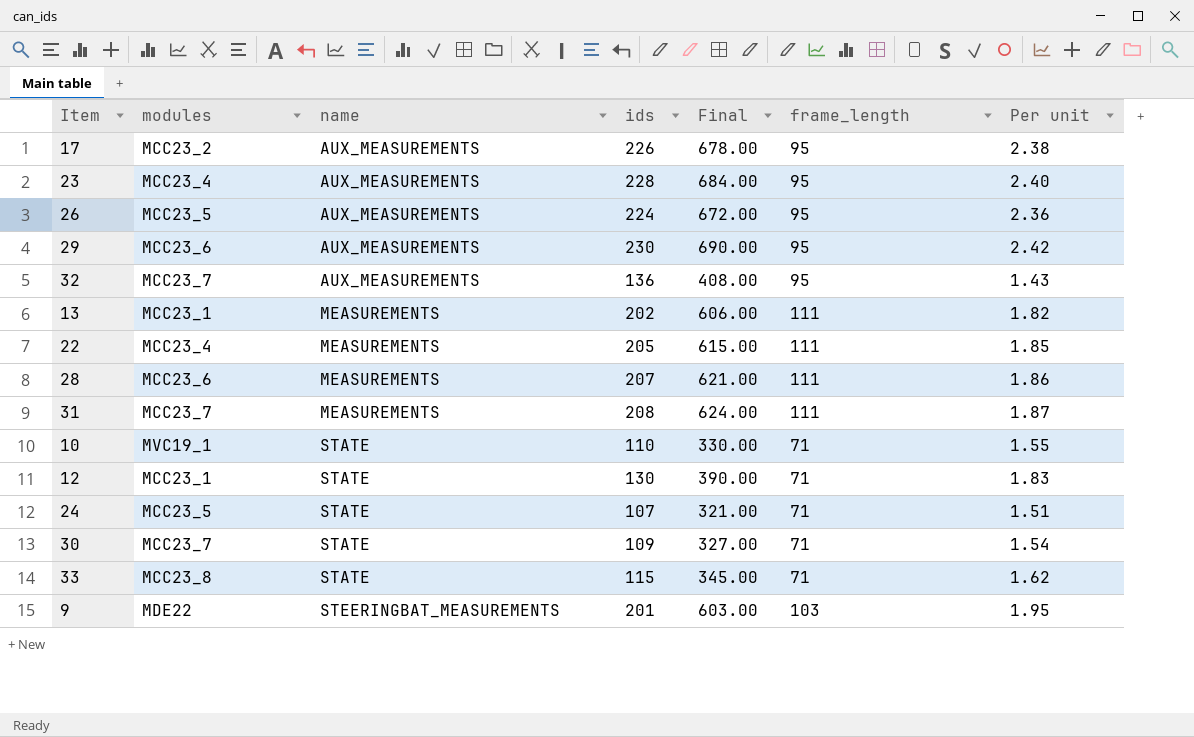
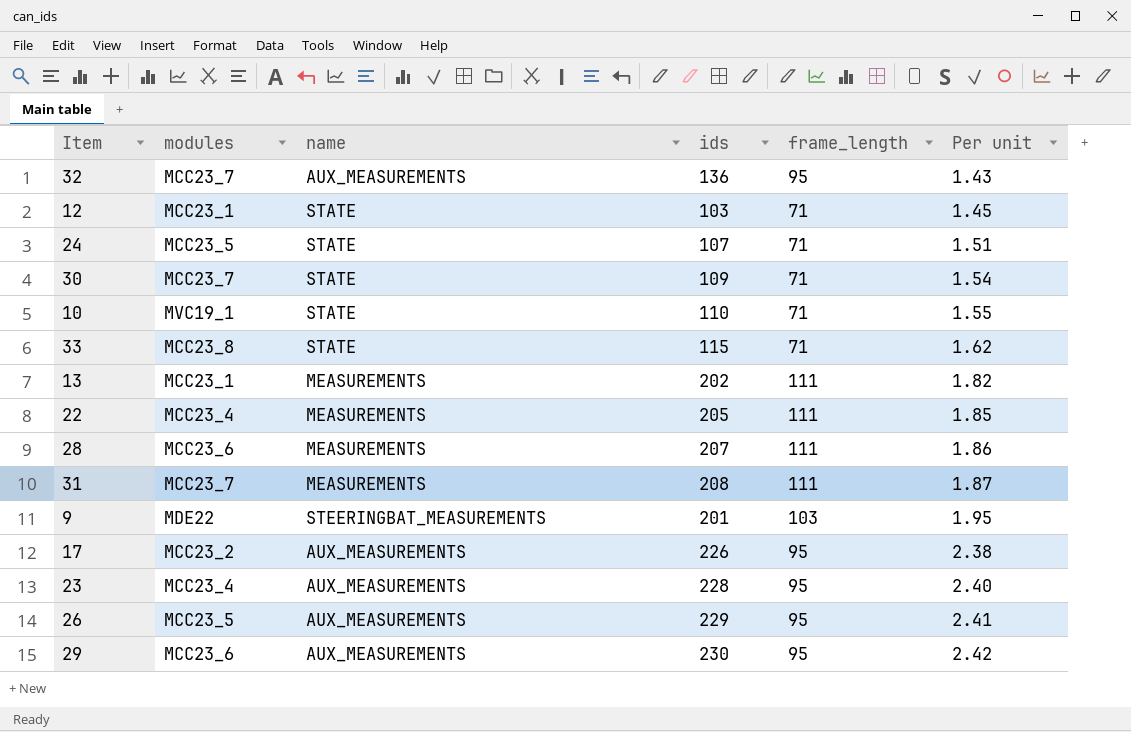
row order: name ascending -> Per unit ascending
column Final | formula: [ids] * 3 -> none
12 | ids: 130 -> 103
12 | Per unit: 1.83 -> 1.45
26 | ids: 224 -> 229
26 | Per unit: 2.36 -> 2.41

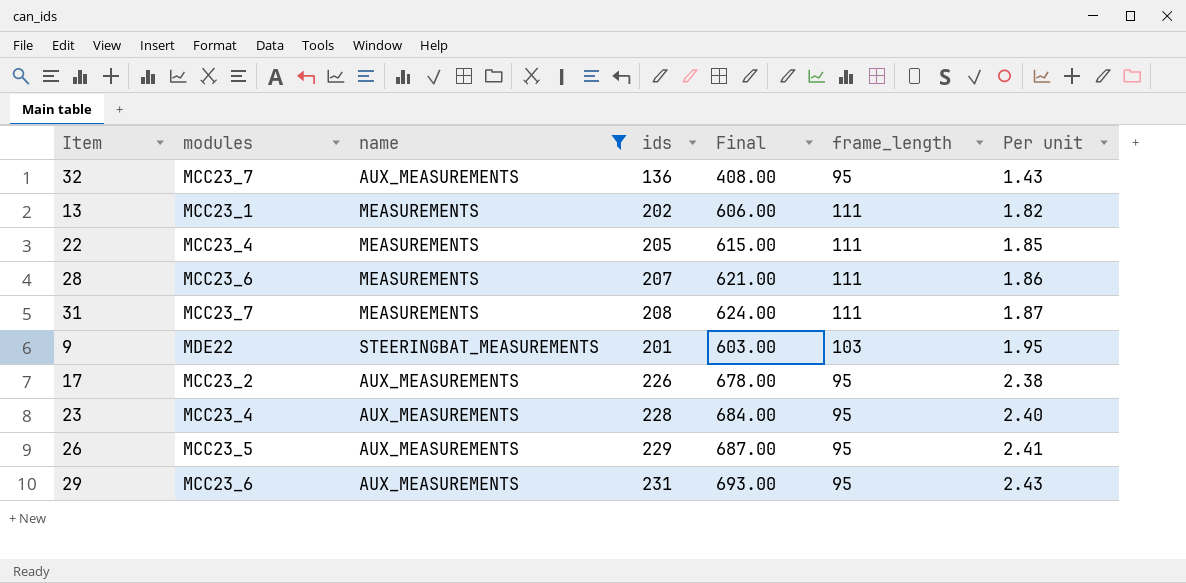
filter: none -> name != STATE
column Final | formula: none -> [ids] * 3
29 | ids: 230 -> 231
29 | Per unit: 2.42 -> 2.43

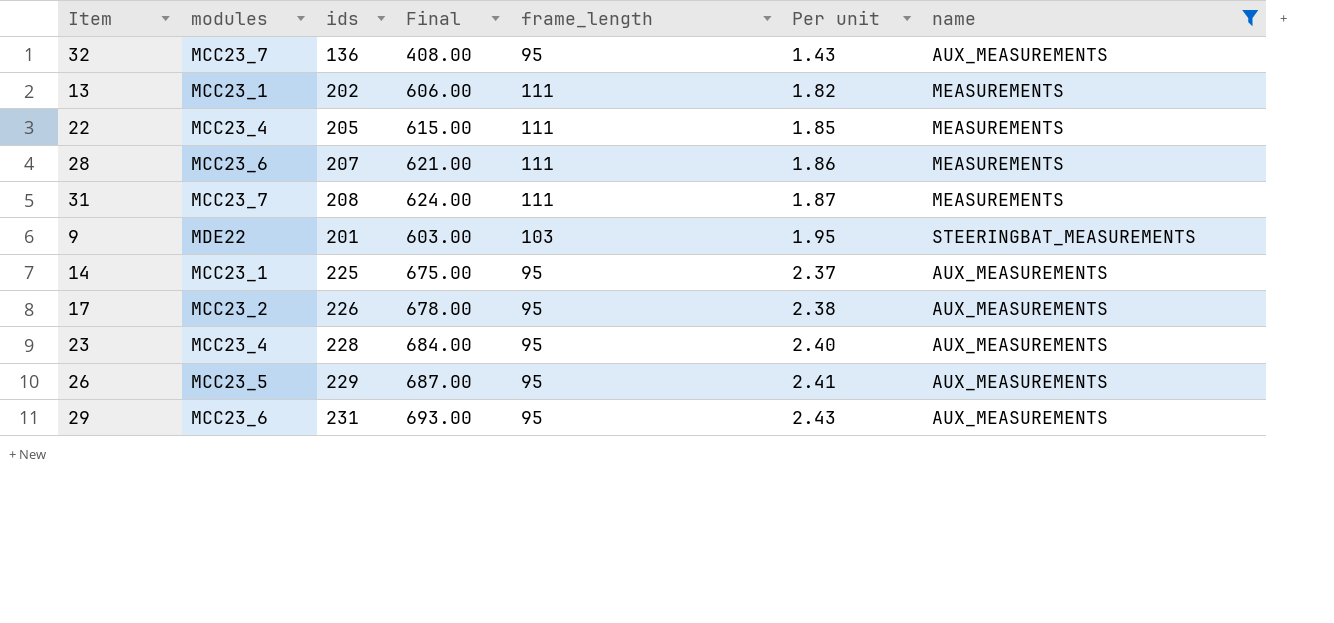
column name | position: 3 -> 7
row 14: none -> MCC23_1 | 225 | 675.00 | 95 | 2.37 | AUX_MEASUREMENTS

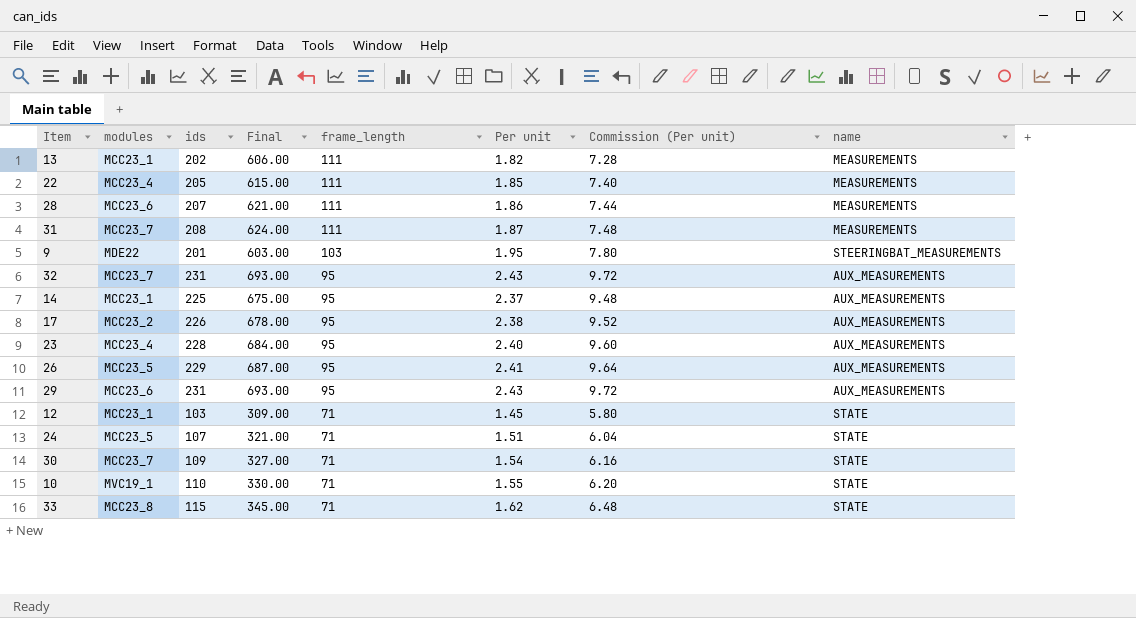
filter: name != STATE -> none
row order: Per unit ascending -> frame_length descending
column Commission (Per unit) | formula: none -> [Per unit] * 4
32 | ids: 136 -> 231
32 | Final: 408.00 -> 693.00
32 | Per unit: 1.43 -> 2.43

